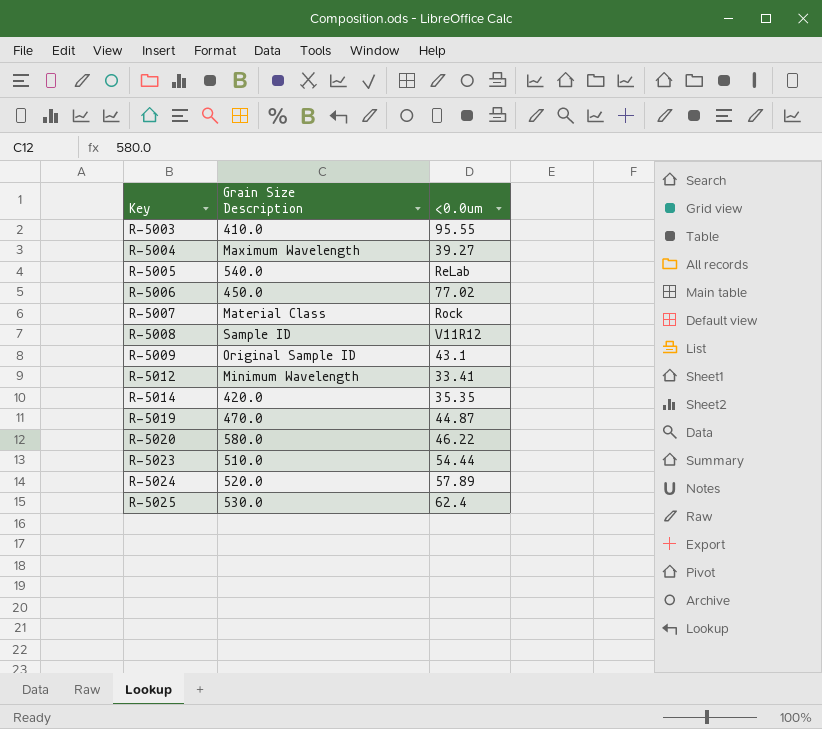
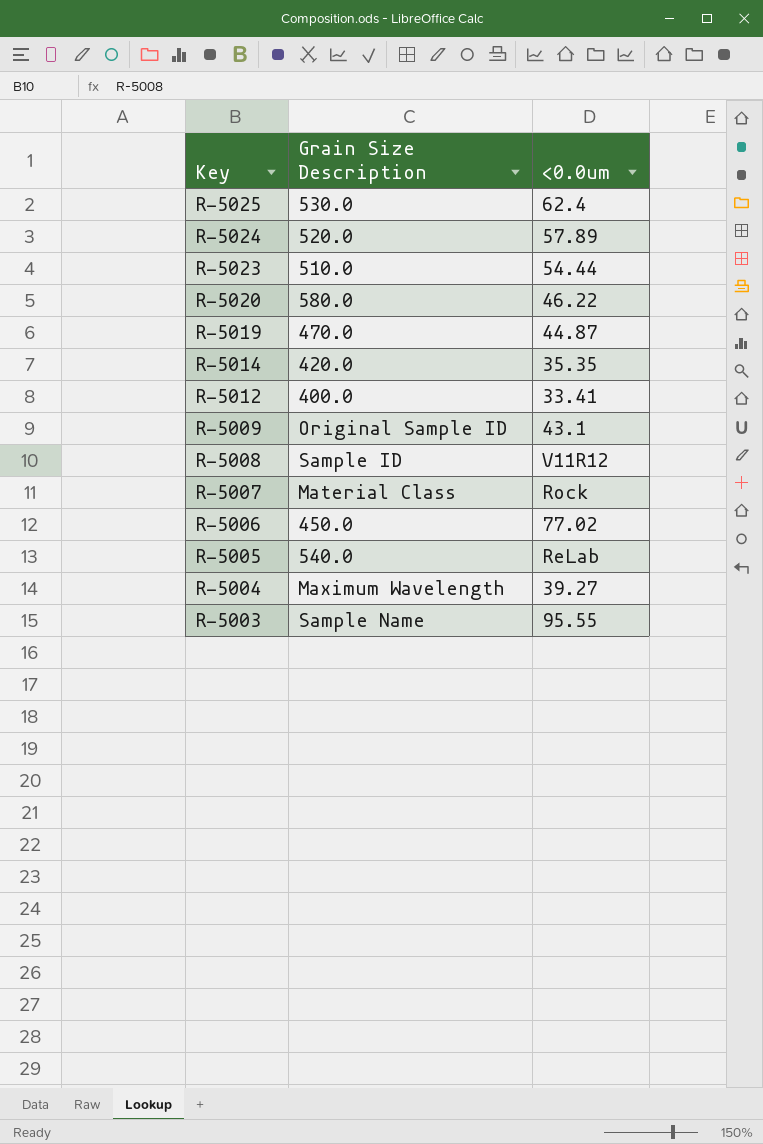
row order: Key ascending -> Key descending
R-5012 | Grain Size Description: Minimum Wavelength -> 400.0
R-5003 | Grain Size Description: 410.0 -> Sample Name

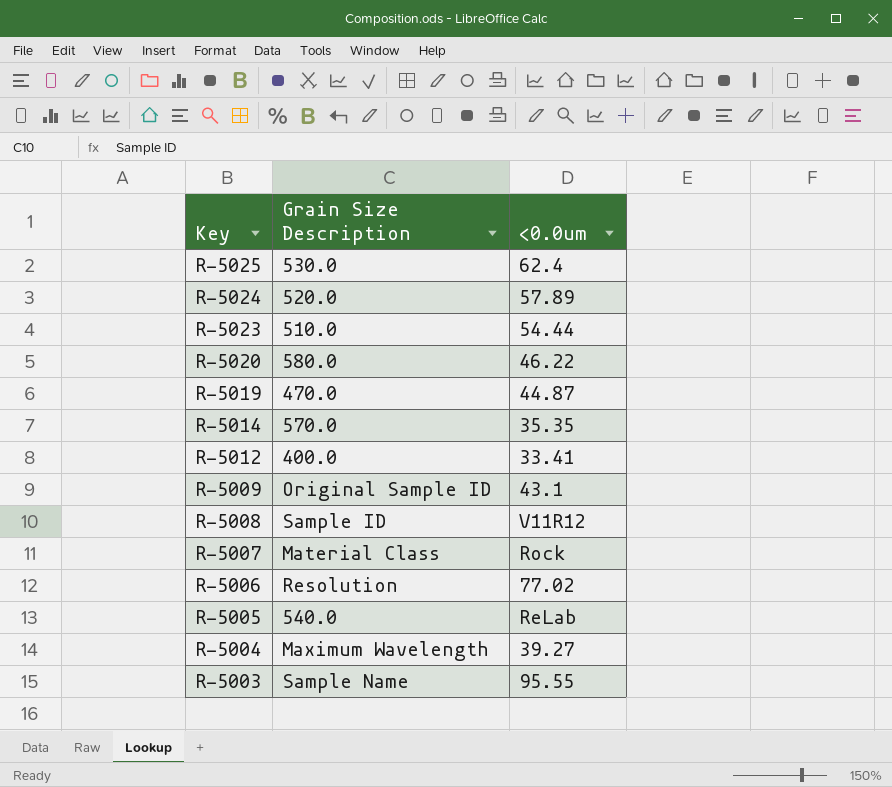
R-5014 | Grain Size Description: 420.0 -> 570.0
R-5006 | Grain Size Description: 450.0 -> Resolution

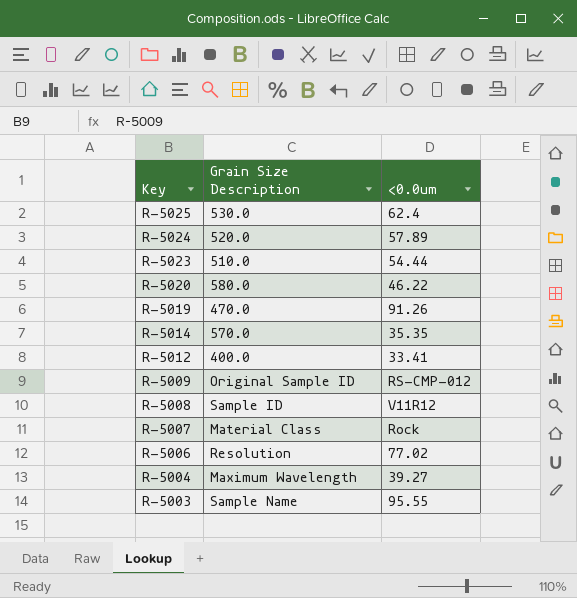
row R-5005: 540.0 | ReLab -> none
R-5019 | <0.0um: 44.87 -> 91.26
R-5009 | <0.0um: 43.1 -> RS-CMP-012

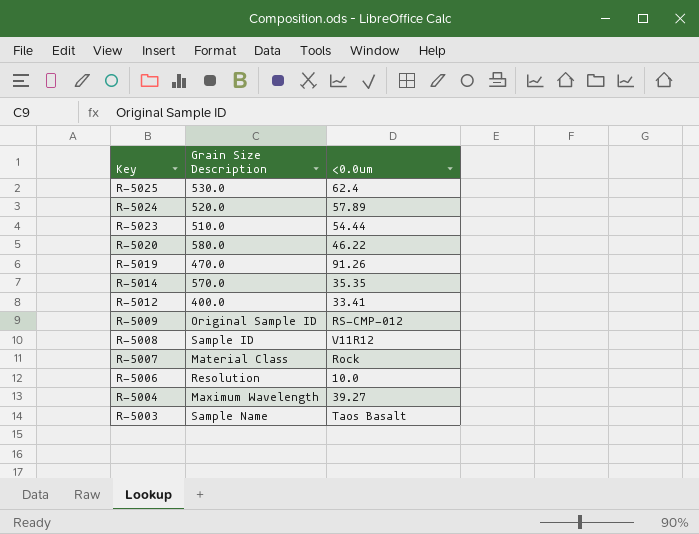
R-5006 | <0.0um: 77.02 -> 10.0
R-5003 | <0.0um: 95.55 -> Taos Basalt

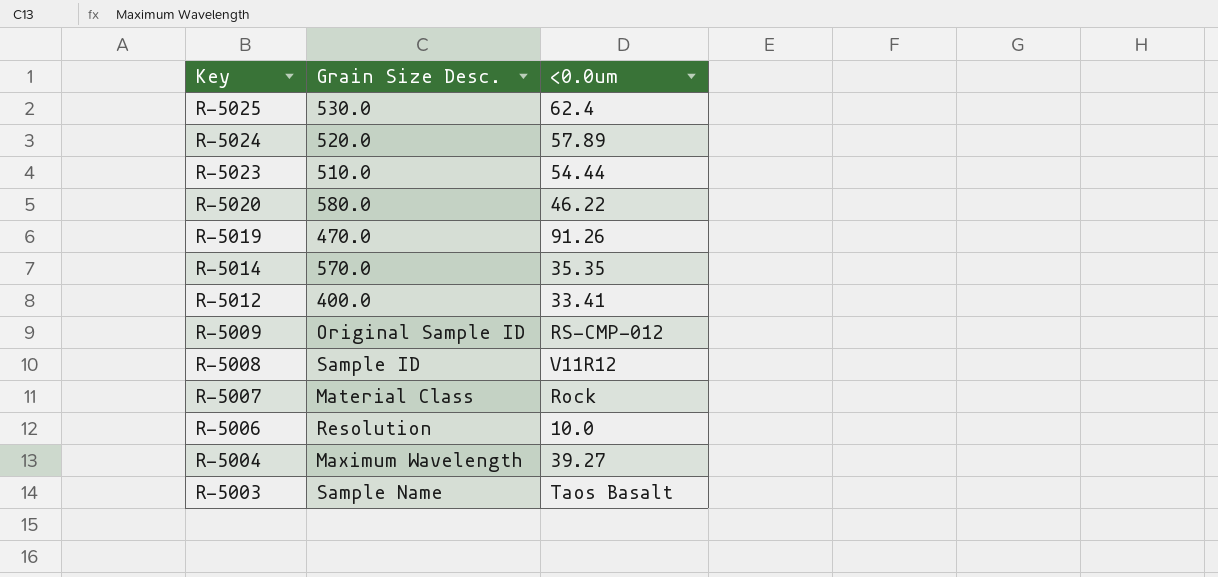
column name: Grain Size Description -> Grain Size Desc.

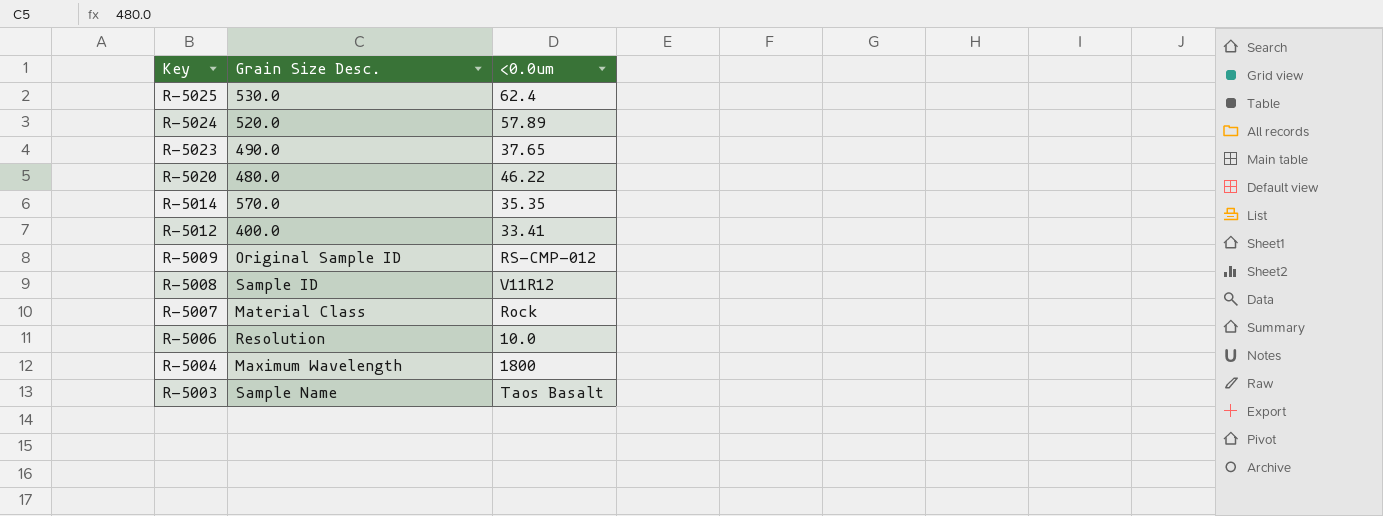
row R-5019: 470.0 | 91.26 -> none
R-5023 | Grain Size Desc.: 510.0 -> 490.0
R-5023 | <0.0um: 54.44 -> 37.65
R-5020 | Grain Size Desc.: 580.0 -> 480.0
R-5004 | <0.0um: 39.27 -> 1800

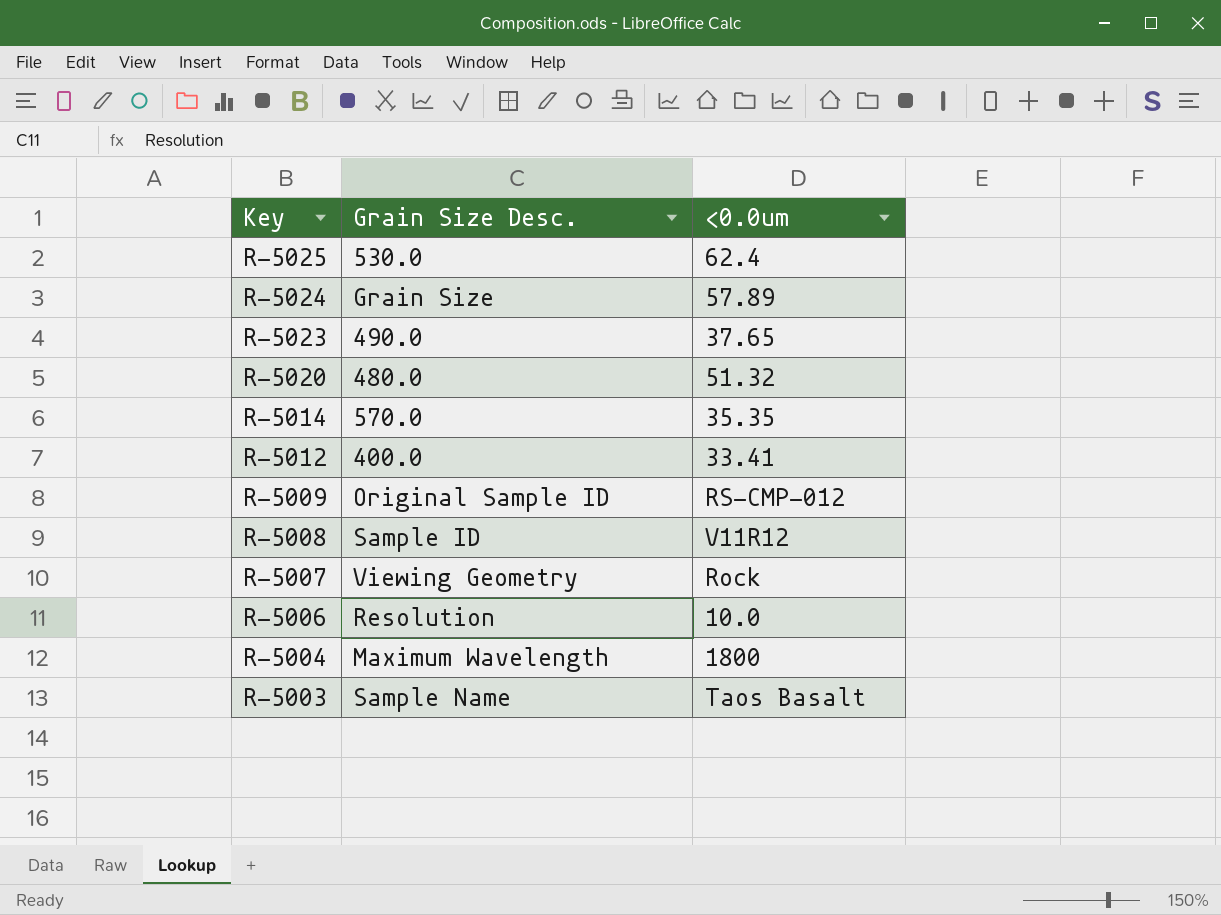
R-5024 | Grain Size Desc.: 520.0 -> Grain Size
R-5020 | <0.0um: 46.22 -> 51.32
R-5007 | Grain Size Desc.: Material Class -> Viewing Geometry

